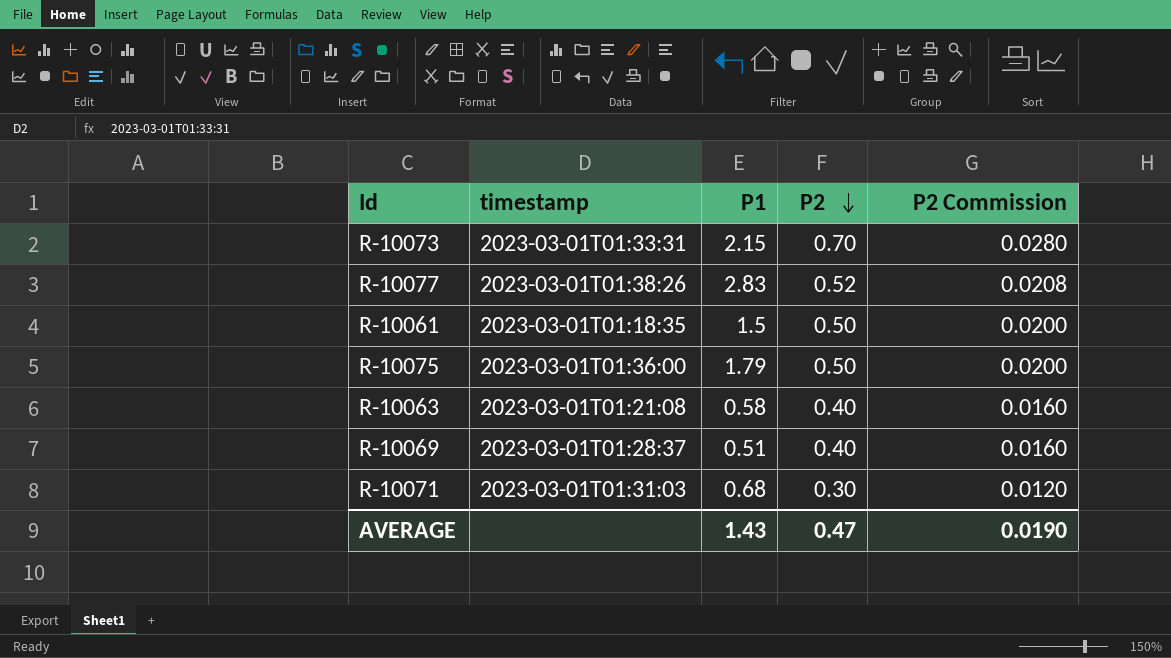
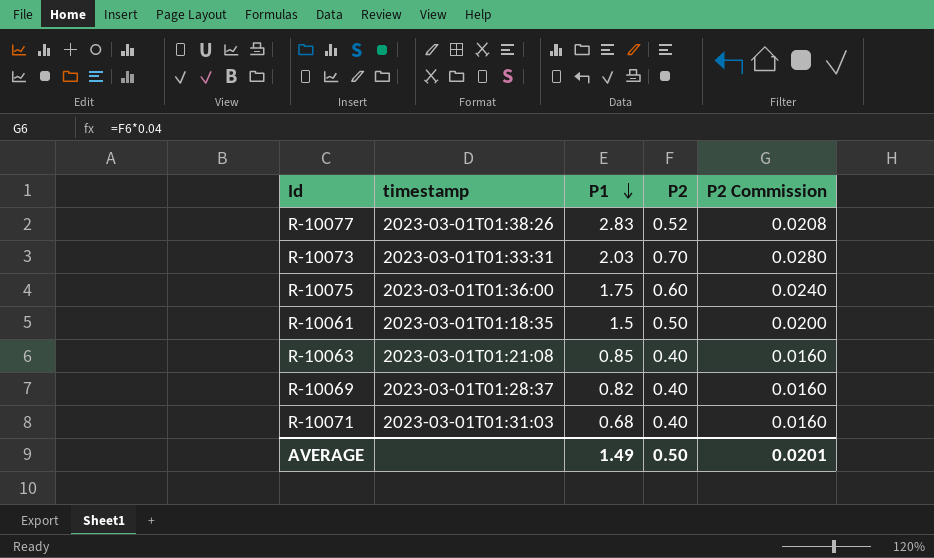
row order: P2 descending -> P1 descending
R-10073 | P1: 2.15 -> 2.03
R-10075 | P1: 1.79 -> 1.75
R-10075 | P2: 0.50 -> 0.60
R-10075 | P2 Commission: 0.0200 -> 0.0240
R-10063 | P1: 0.58 -> 0.85
R-10069 | P1: 0.51 -> 0.82
R-10071 | P2: 0.30 -> 0.40
R-10071 | P2 Commission: 0.0120 -> 0.0160
AVERAGE | P1: 1.43 -> 1.49
AVERAGE | P2: 0.47 -> 0.50
AVERAGE | P2 Commission: 0.0190 -> 0.0201

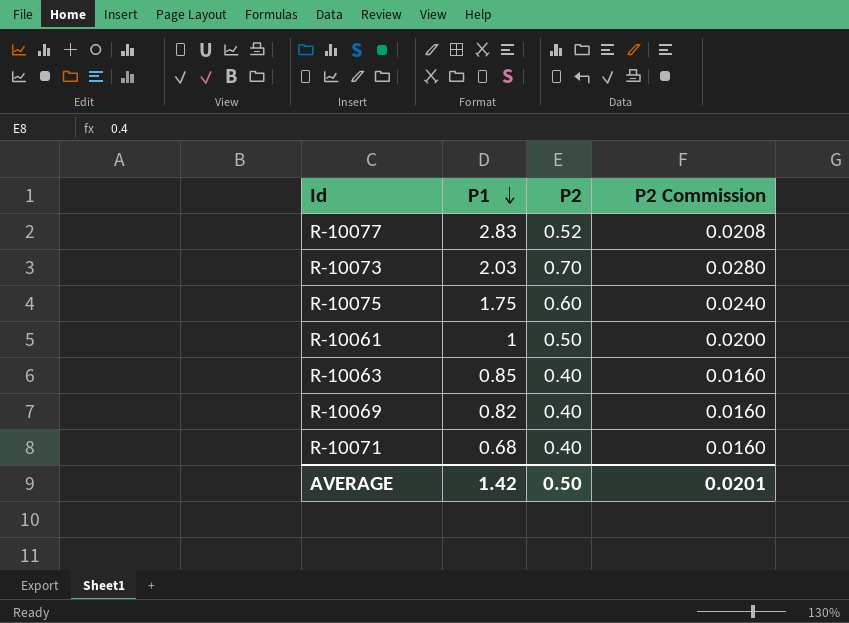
column timestamp | position: 2 -> none
R-10061 | P1: 1.5 -> 1
AVERAGE | P1: 1.49 -> 1.42

